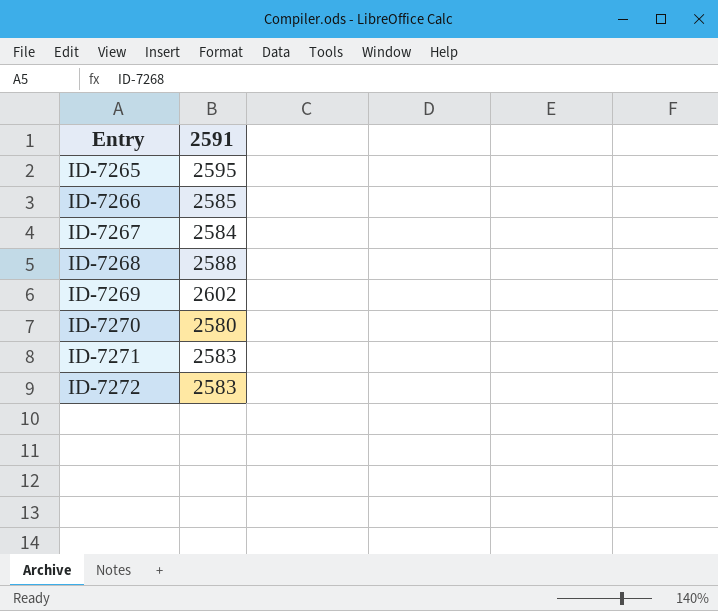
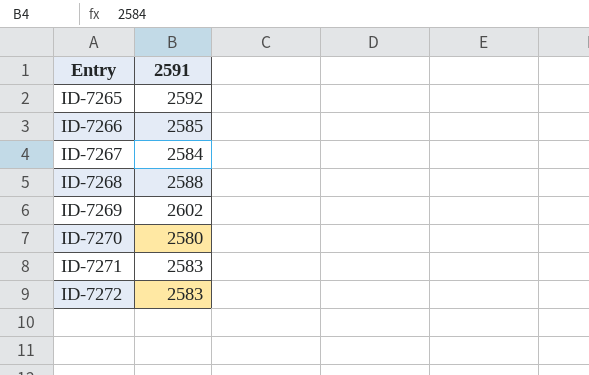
ID-7265 | 2591: 2595 -> 2592

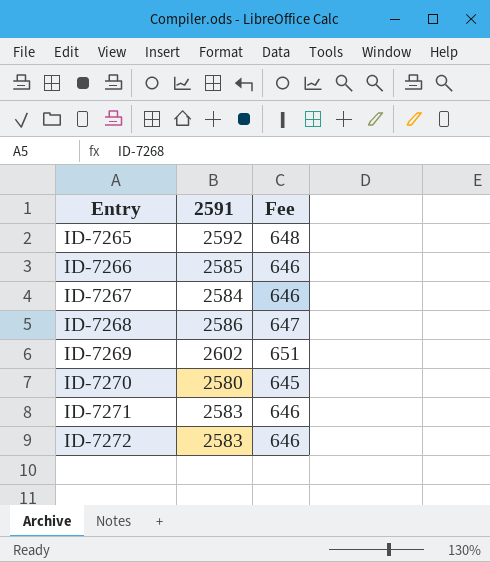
column Fee | formula: none -> [2591] * 0.25
ID-7268 | 2591: 2588 -> 2586

